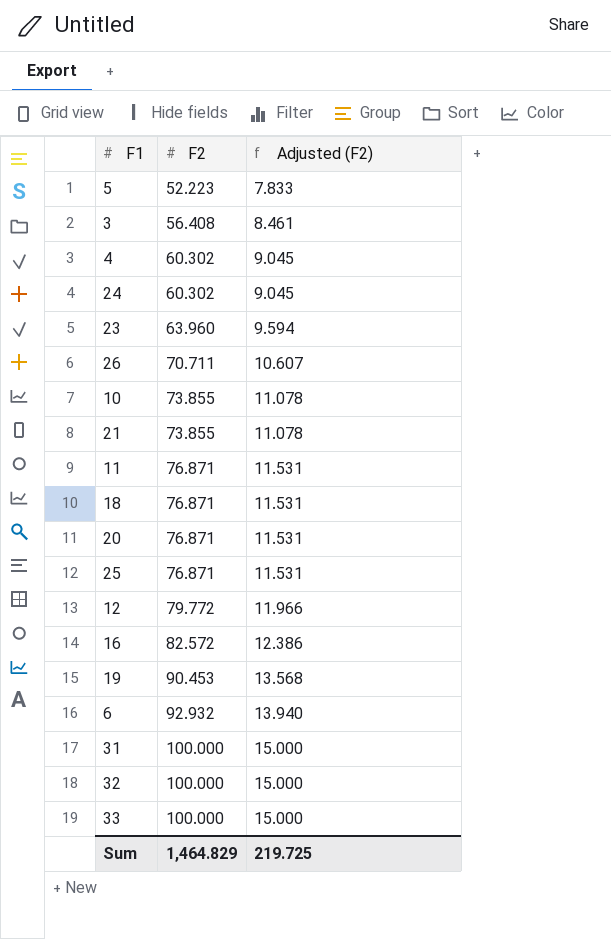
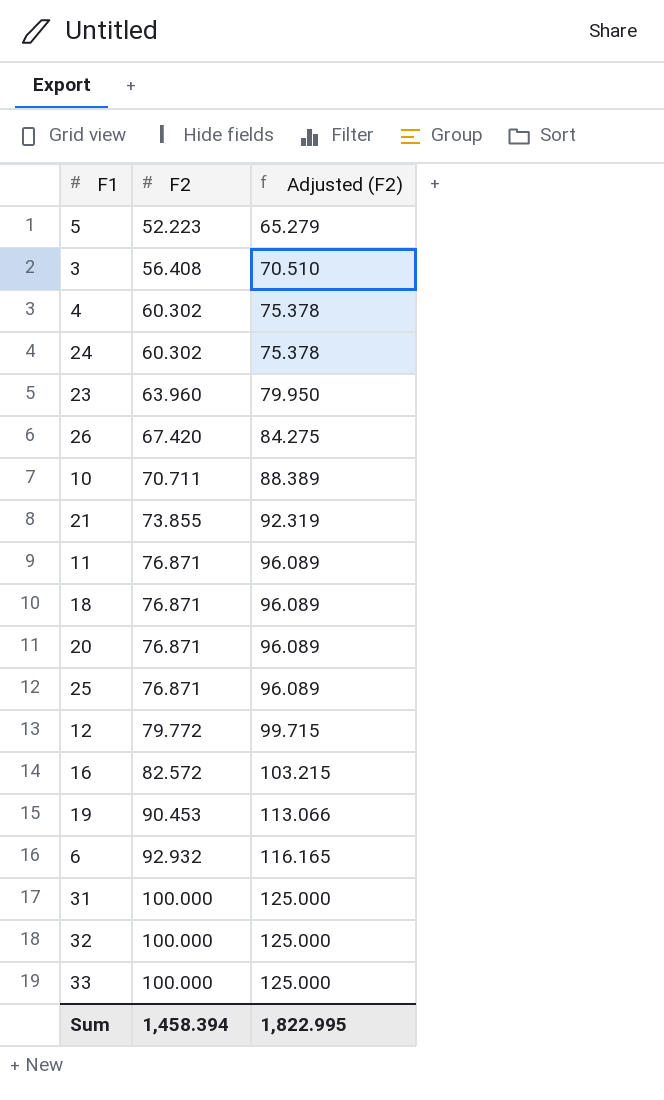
column Adjusted (F2) | formula: [F2] * 0.15 -> [F2] * 1.25
26 | F2: 70.711 -> 67.420
10 | F2: 73.855 -> 70.711
Sum | F2: 1,464.829 -> 1,458.394
Sum | Adjusted (F2): 219.725 -> 1,822.995

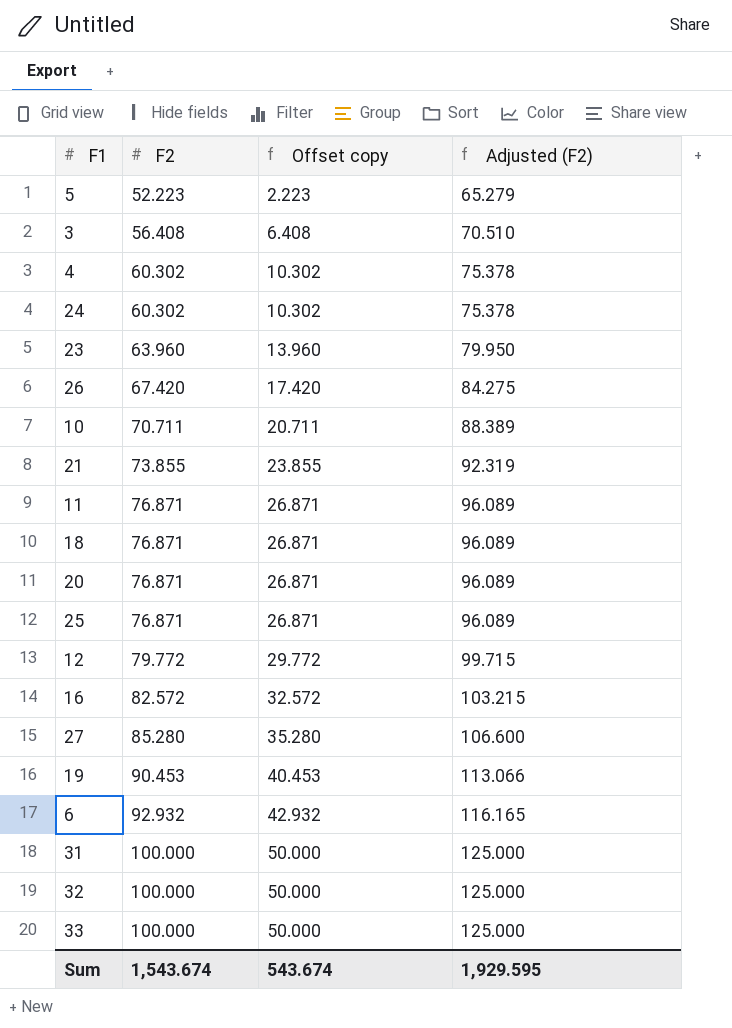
column Offset copy | formula: none -> [F2] - 50
row 27: none -> 85.280 | 35.280 | 106.600
Sum | F2: 1,458.394 -> 1,543.674
Sum | Adjusted (F2): 1,822.995 -> 1,929.595

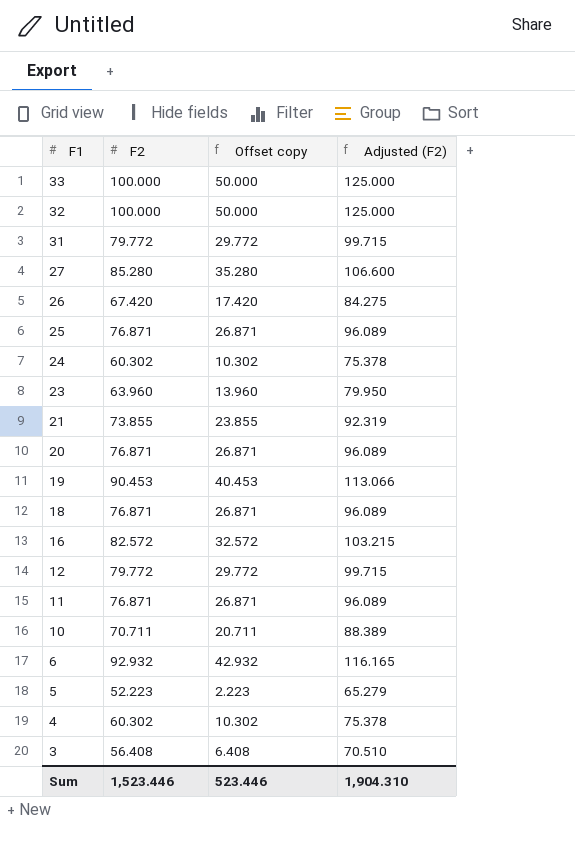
row order: F2 ascending -> F1 descending
31 | F2: 100.000 -> 79.772
31 | Offset copy: 50.000 -> 29.772
31 | Adjusted (F2): 125.000 -> 99.715
Sum | F2: 1,543.674 -> 1,523.446
Sum | Offset copy: 543.674 -> 523.446
Sum | Adjusted (F2): 1,929.595 -> 1,904.310

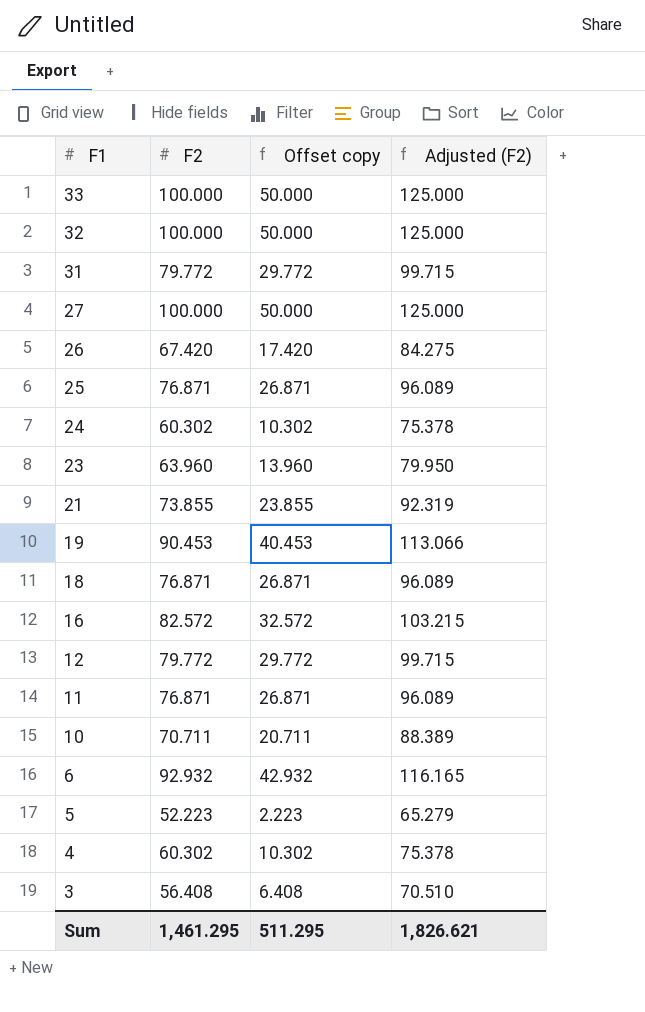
row 20: 76.871 | 26.871 | 96.089 -> none
27 | F2: 85.280 -> 100.000
27 | Offset copy: 35.280 -> 50.000
27 | Adjusted (F2): 106.600 -> 125.000
Sum | F2: 1,523.446 -> 1,461.295
Sum | Offset copy: 523.446 -> 511.295
Sum | Adjusted (F2): 1,904.310 -> 1,826.621

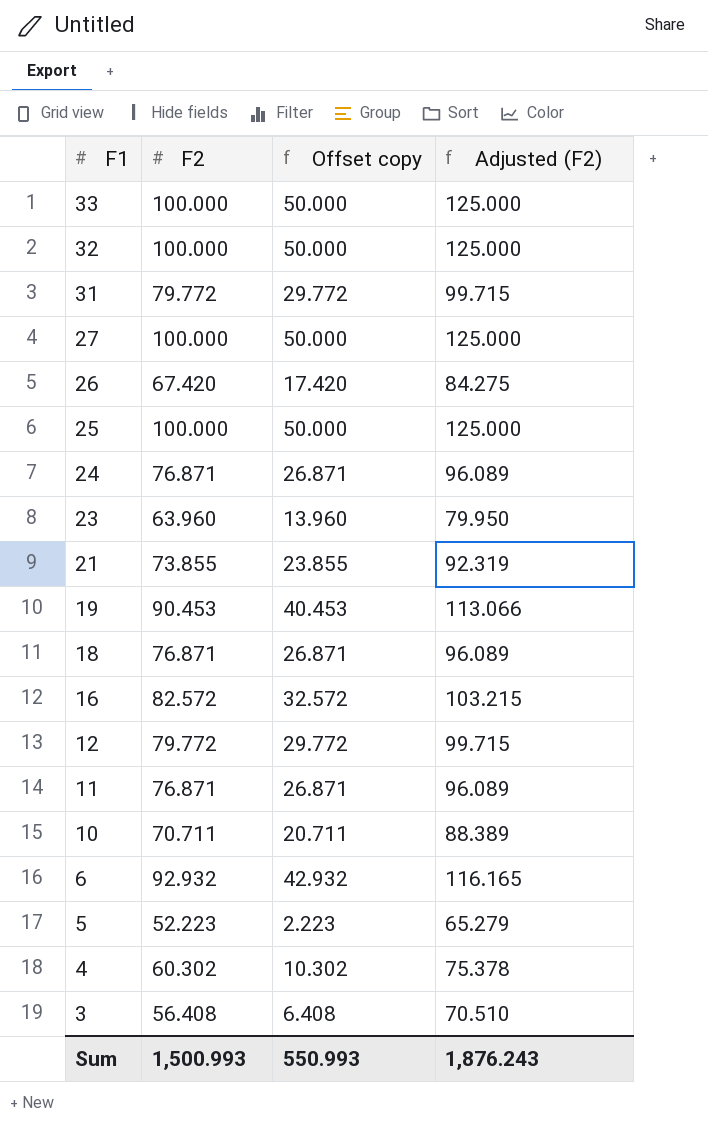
25 | F2: 76.871 -> 100.000
25 | Offset copy: 26.871 -> 50.000
25 | Adjusted (F2): 96.089 -> 125.000
24 | F2: 60.302 -> 76.871
24 | Offset copy: 10.302 -> 26.871
24 | Adjusted (F2): 75.378 -> 96.089
Sum | F2: 1,461.295 -> 1,500.993
Sum | Offset copy: 511.295 -> 550.993
Sum | Adjusted (F2): 1,826.621 -> 1,876.243

